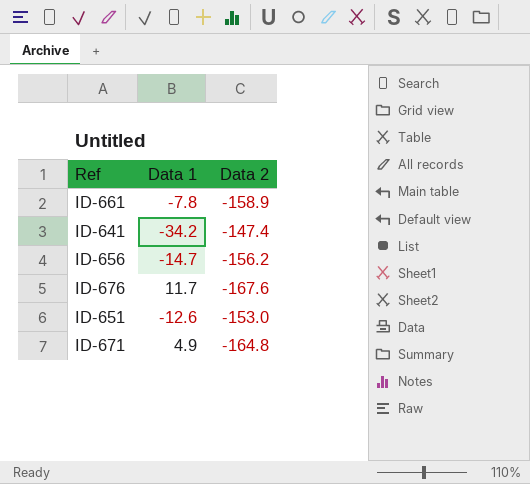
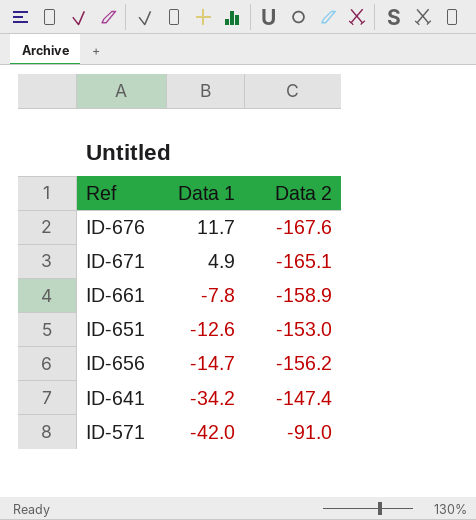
row order: none -> Data 1 descending
ID-671 | Data 2: -164.8 -> -165.1
row ID-571: none -> -42.0 | -91.0

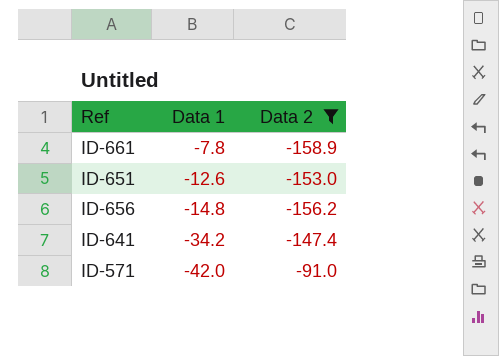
filter: none -> Data 2 >= -158.9
ID-656 | Data 1: -14.7 -> -14.8

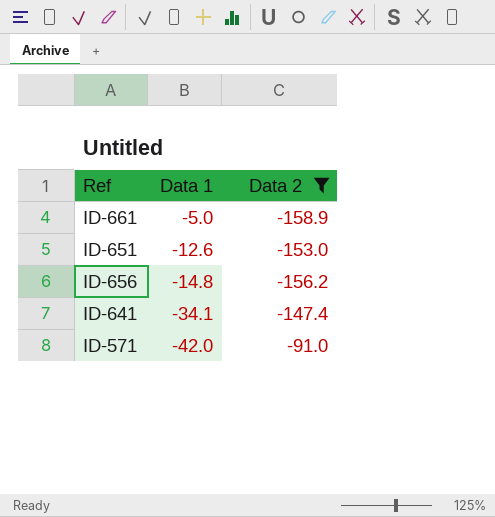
ID-661 | Data 1: -7.8 -> -5.0
ID-641 | Data 1: -34.2 -> -34.1

